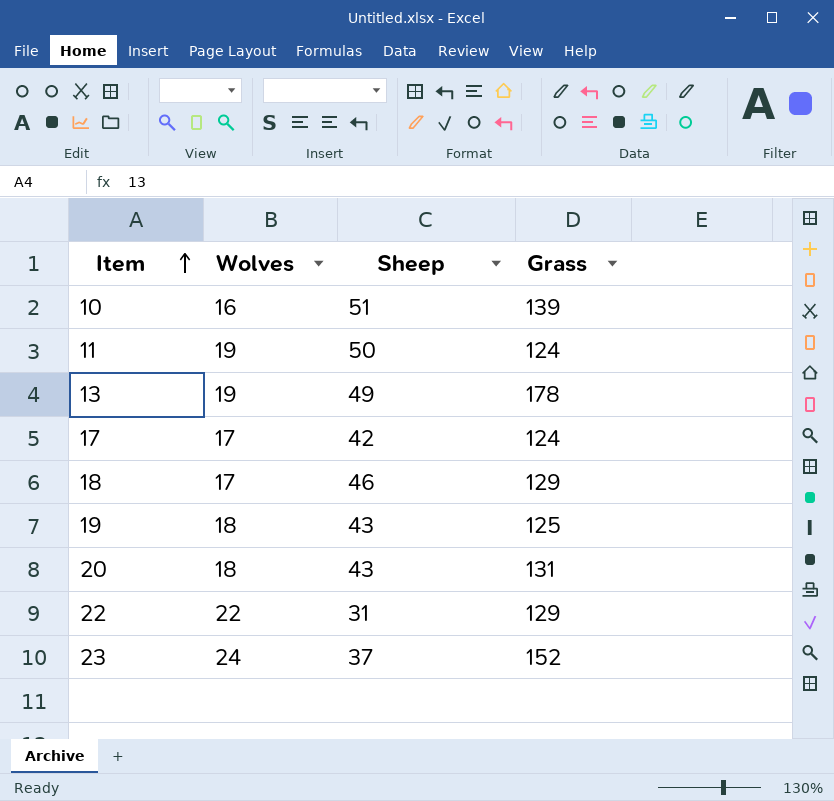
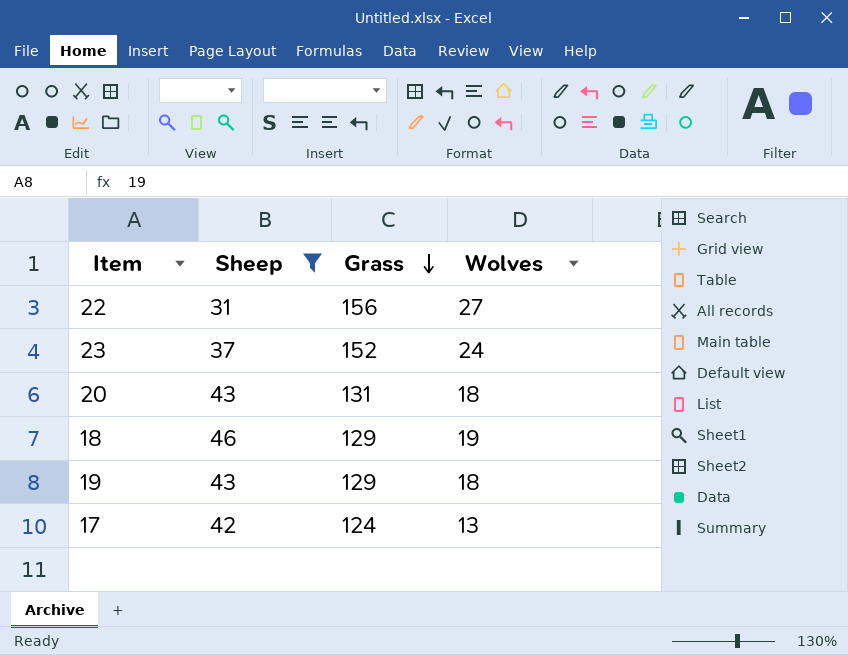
filter: none -> Sheep <= 46
row order: Item ascending -> Grass descending
column Wolves | position: 2 -> 4
22 | Grass: 129 -> 156
22 | Wolves: 22 -> 27
18 | Wolves: 17 -> 19
19 | Grass: 125 -> 129
17 | Wolves: 17 -> 13

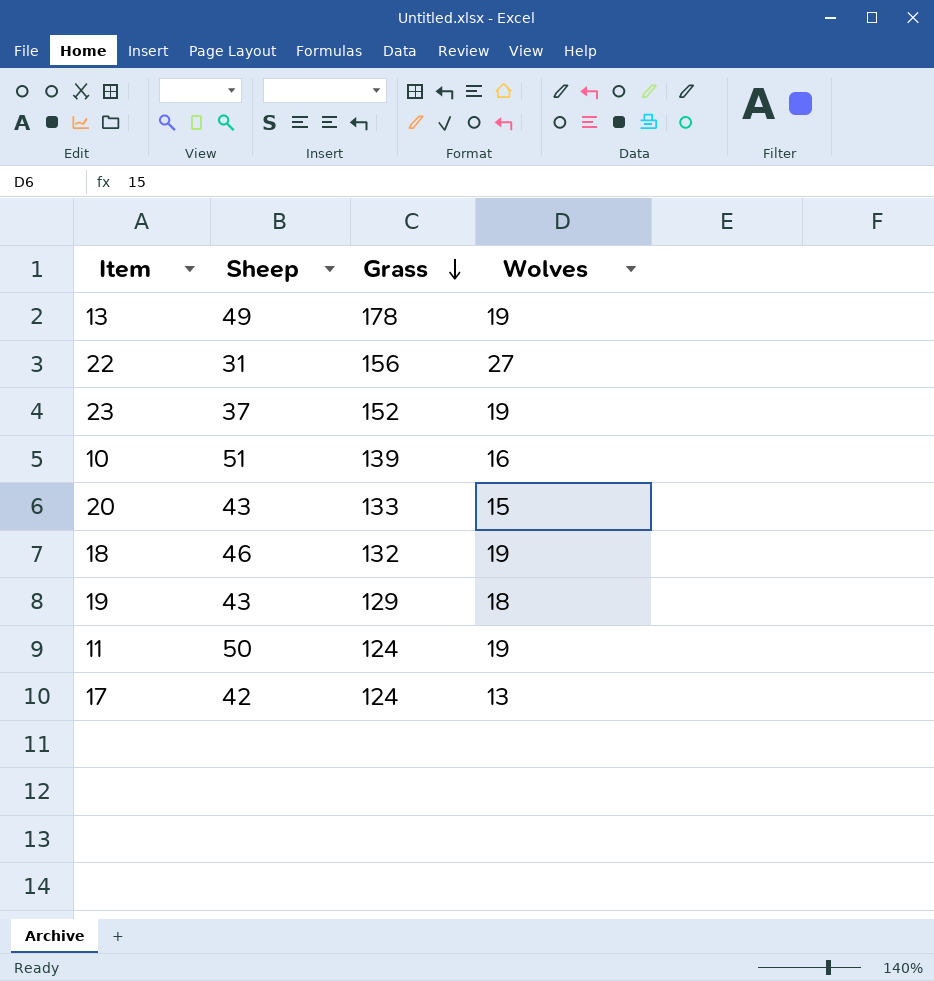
filter: Sheep <= 46 -> none
23 | Wolves: 24 -> 19
20 | Grass: 131 -> 133
20 | Wolves: 18 -> 15
18 | Grass: 129 -> 132

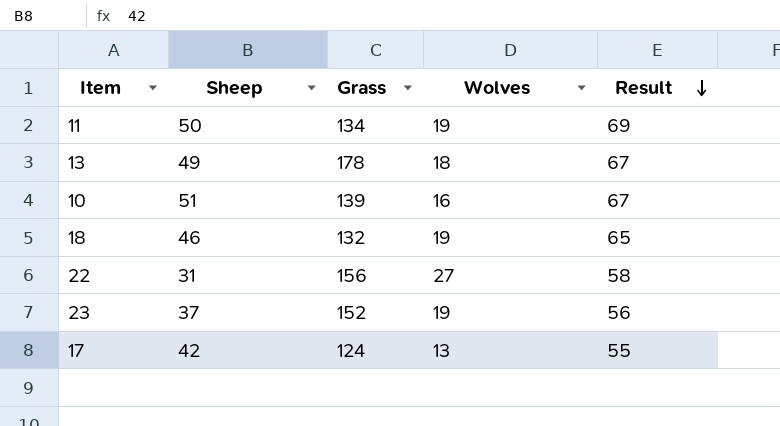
row order: Grass descending -> Result descending
column Result | formula: none -> [Sheep] + [Wolves]
row 20: 43 | 133 | 15 -> none
row 19: 43 | 129 | 18 -> none
11 | Grass: 124 -> 134
13 | Wolves: 19 -> 18

